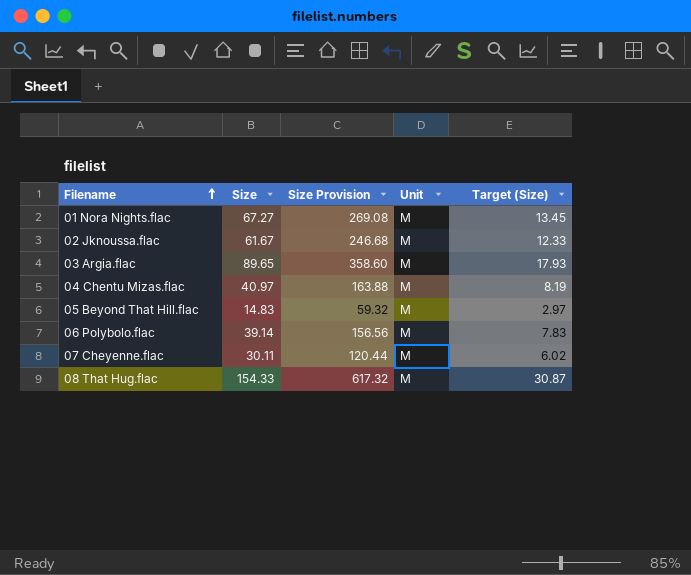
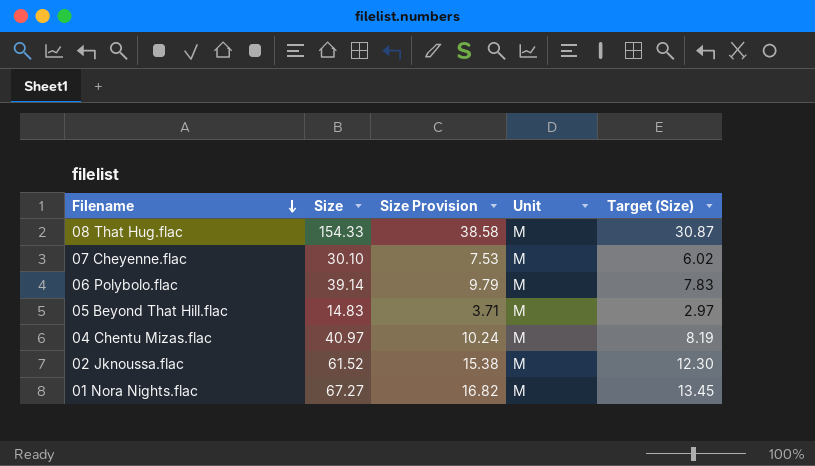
row order: Filename ascending -> Filename descending
column Size Provision | formula: [Size] * 4 -> [Size] * 0.25
row 03 Argia.flac: 89.65 | 358.60 | M | 17.93 -> none
07 Cheyenne.flac | Size: 30.11 -> 30.10
02 Jknoussa.flac | Size: 61.67 -> 61.52
02 Jknoussa.flac | Target (Size): 12.33 -> 12.30

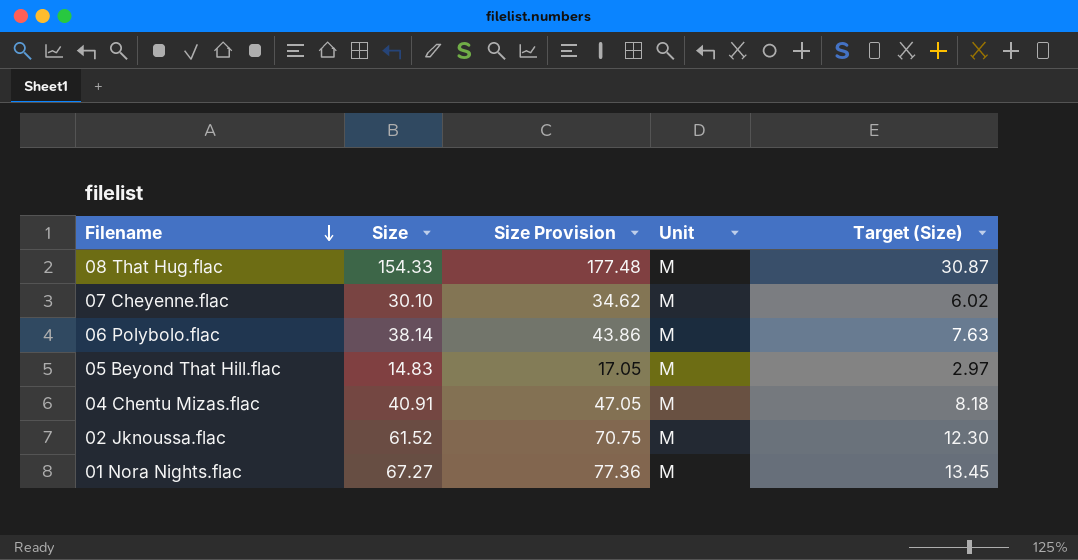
column Size Provision | formula: [Size] * 0.25 -> [Size] * 1.15
06 Polybolo.flac | Size: 39.14 -> 38.14
06 Polybolo.flac | Target (Size): 7.83 -> 7.63
04 Chentu Mizas.flac | Size: 40.97 -> 40.91
04 Chentu Mizas.flac | Target (Size): 8.19 -> 8.18

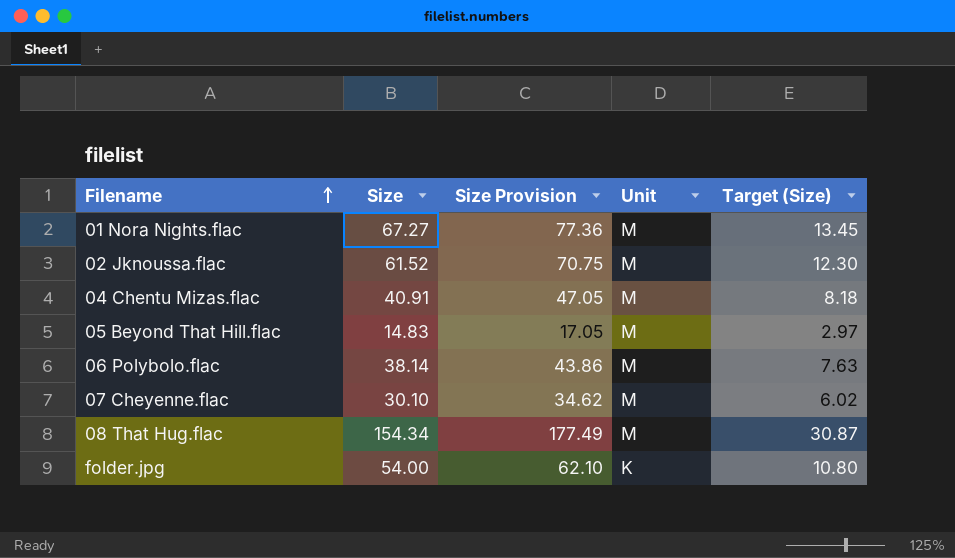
row order: Filename descending -> Filename ascending
08 That Hug.flac | Size: 154.33 -> 154.34
08 That Hug.flac | Size Provision: 177.48 -> 177.49
row folder.jpg: none -> 54.00 | 62.10 | K | 10.80

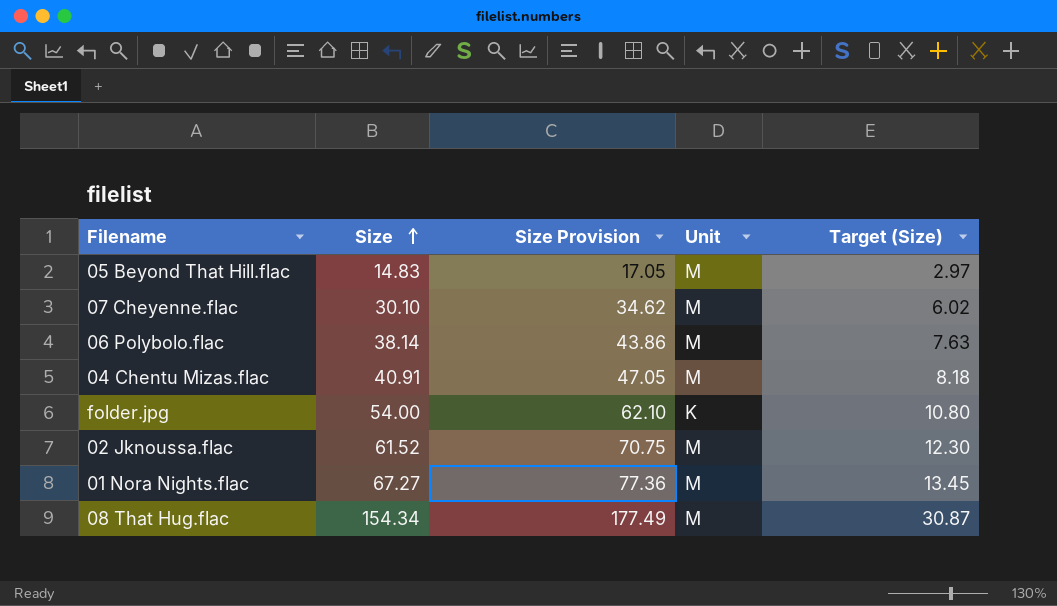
row order: Filename ascending -> Size ascending

